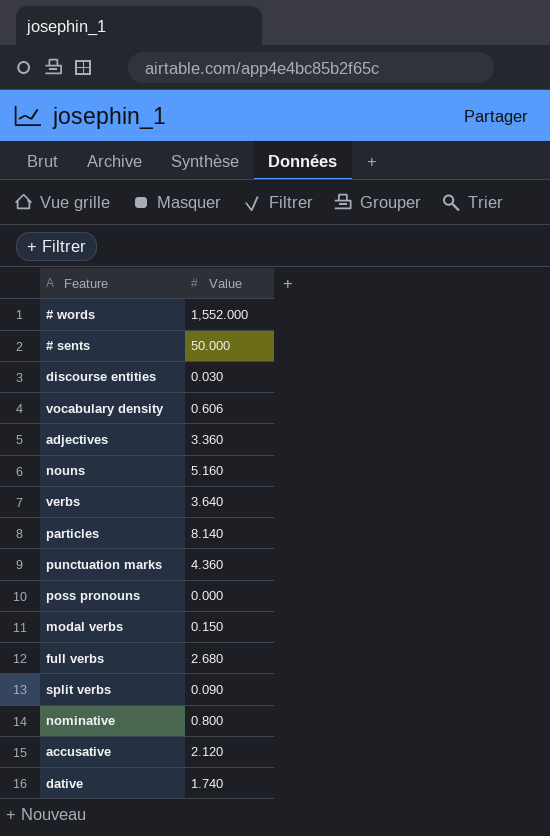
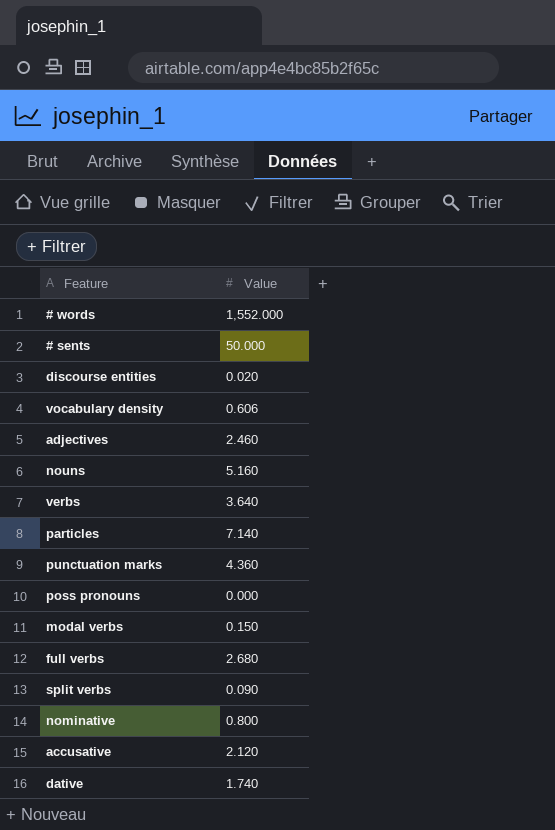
discourse entities | Value: 0.030 -> 0.020
adjectives | Value: 3.360 -> 2.460
particles | Value: 8.140 -> 7.140

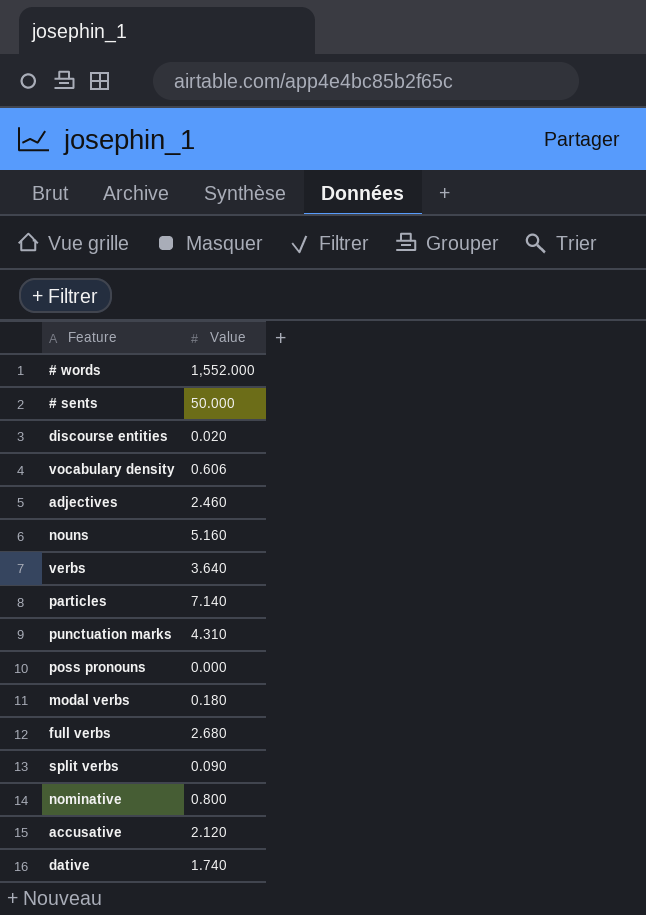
punctuation marks | Value: 4.360 -> 4.310
modal verbs | Value: 0.150 -> 0.180

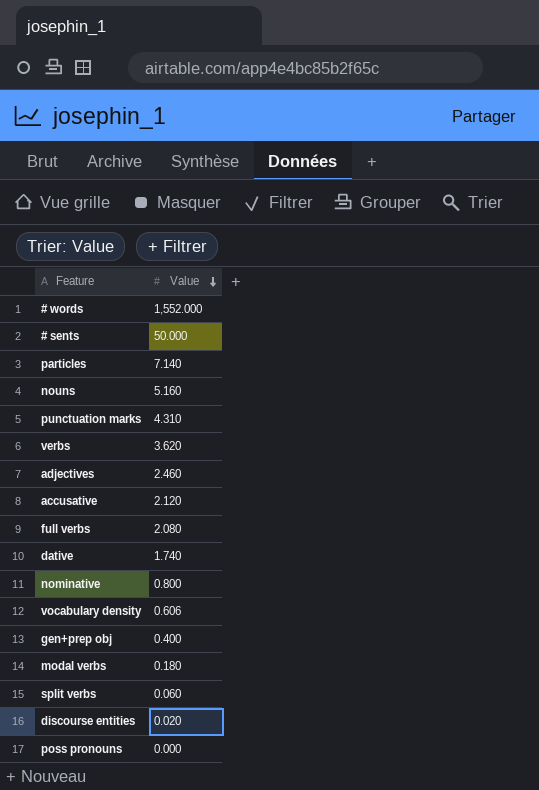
row order: none -> Value descending
verbs | Value: 3.640 -> 3.620
full verbs | Value: 2.680 -> 2.080
row gen+prep obj: none -> 0.400
split verbs | Value: 0.090 -> 0.060

